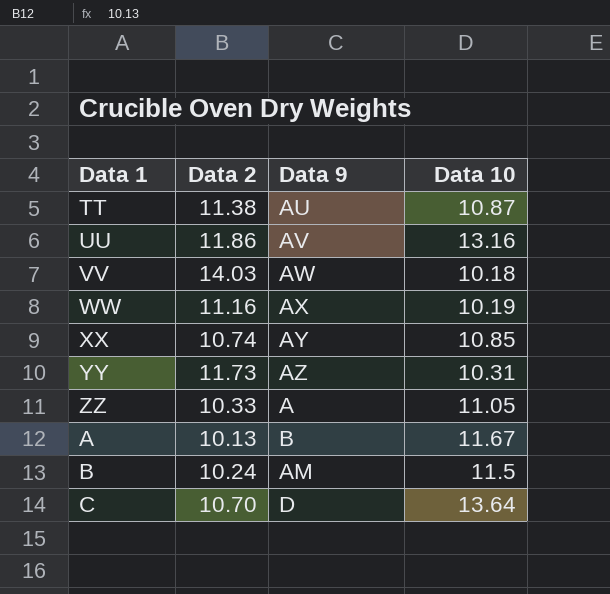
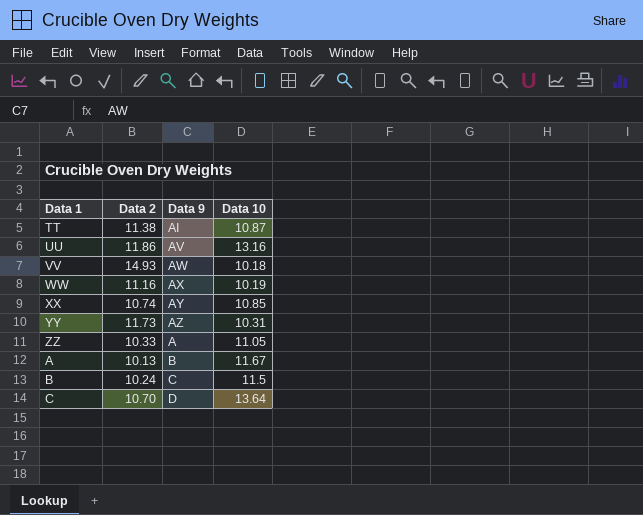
TT | Data 9: AU -> AI
VV | Data 2: 14.03 -> 14.93
B | Data 9: AM -> C

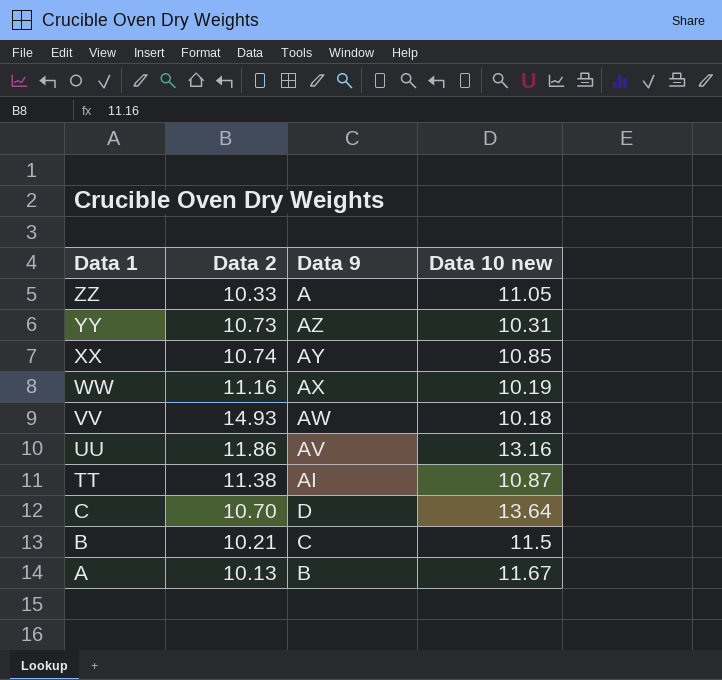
row order: none -> Data 1 descending
column name: Data 10 -> Data 10 new
YY | Data 2: 11.73 -> 10.73
B | Data 2: 10.24 -> 10.21

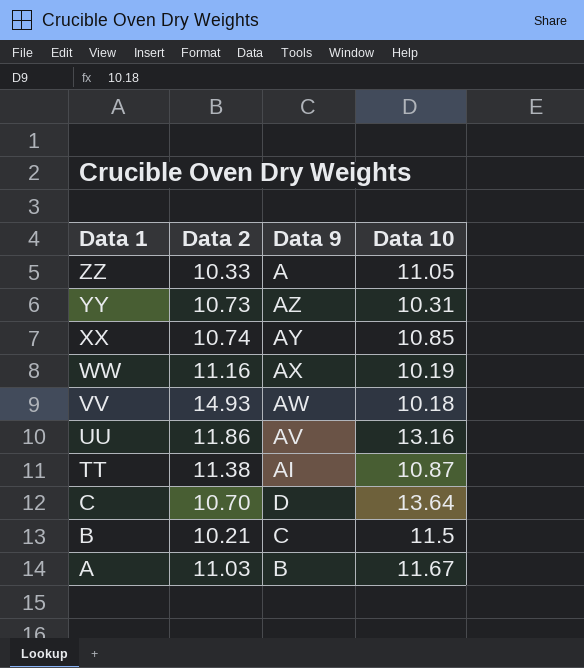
column name: Data 10 new -> Data 10
A | Data 2: 10.13 -> 11.03

